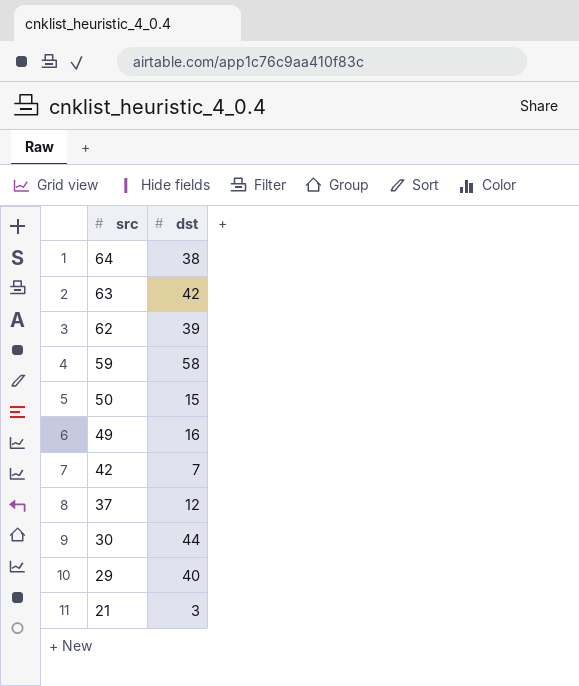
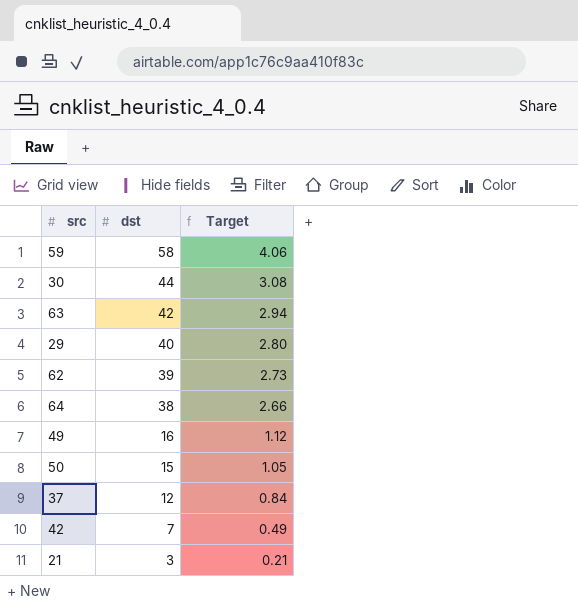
row order: src descending -> dst descending
column Target | formula: none -> [dst] * 0.07

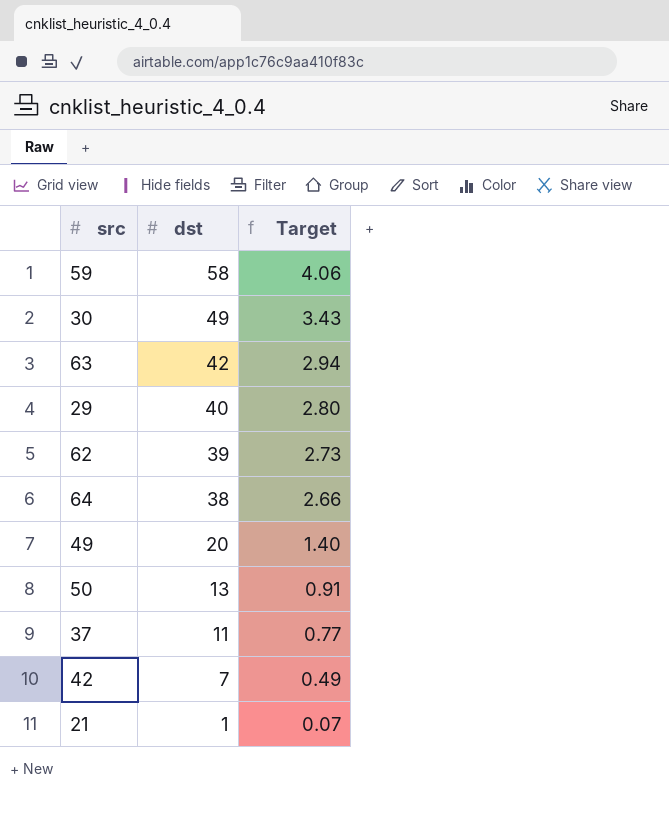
30 | dst: 44 -> 49
30 | Target: 3.08 -> 3.43
49 | dst: 16 -> 20
49 | Target: 1.12 -> 1.40
50 | dst: 15 -> 13
50 | Target: 1.05 -> 0.91
37 | dst: 12 -> 11
37 | Target: 0.84 -> 0.77
21 | dst: 3 -> 1
21 | Target: 0.21 -> 0.07

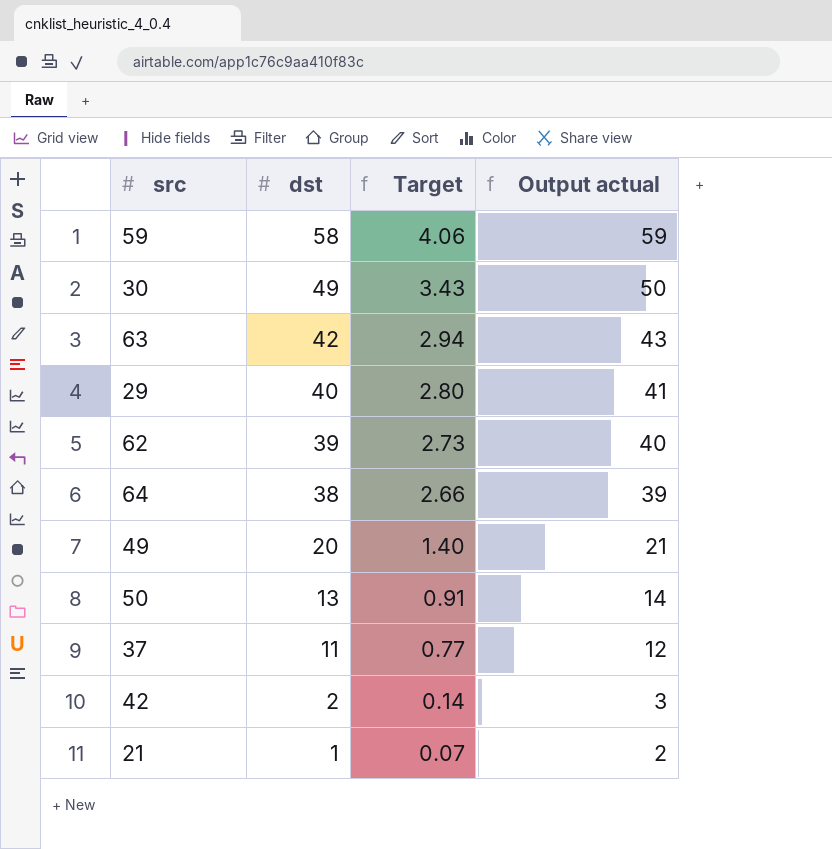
column Output actual | formula: none -> [dst] + 1
42 | dst: 7 -> 2
42 | Target: 0.49 -> 0.14

